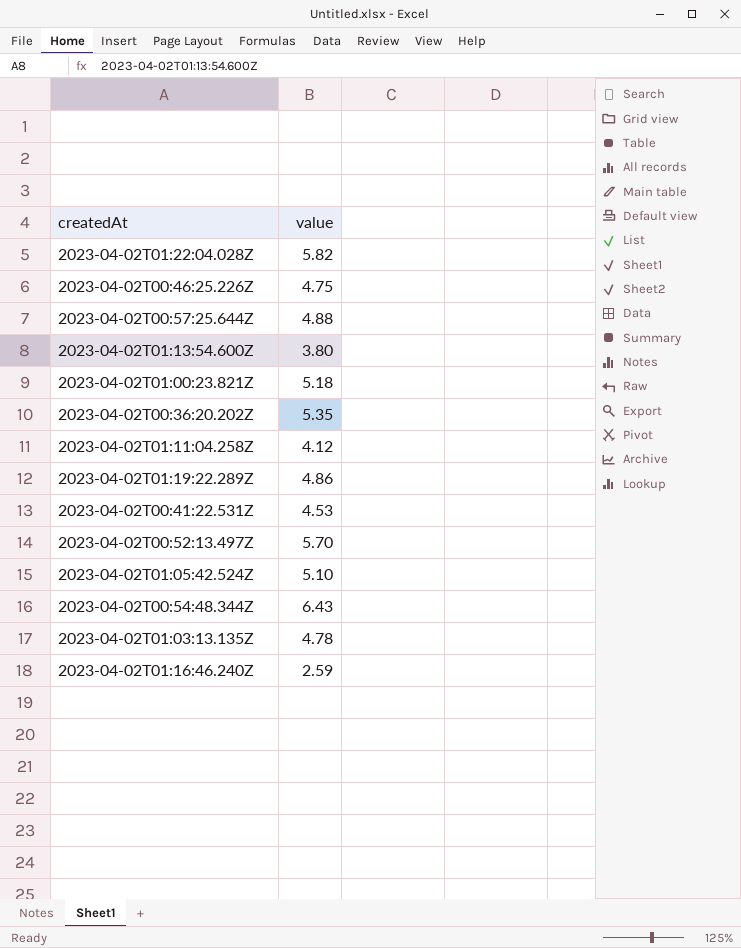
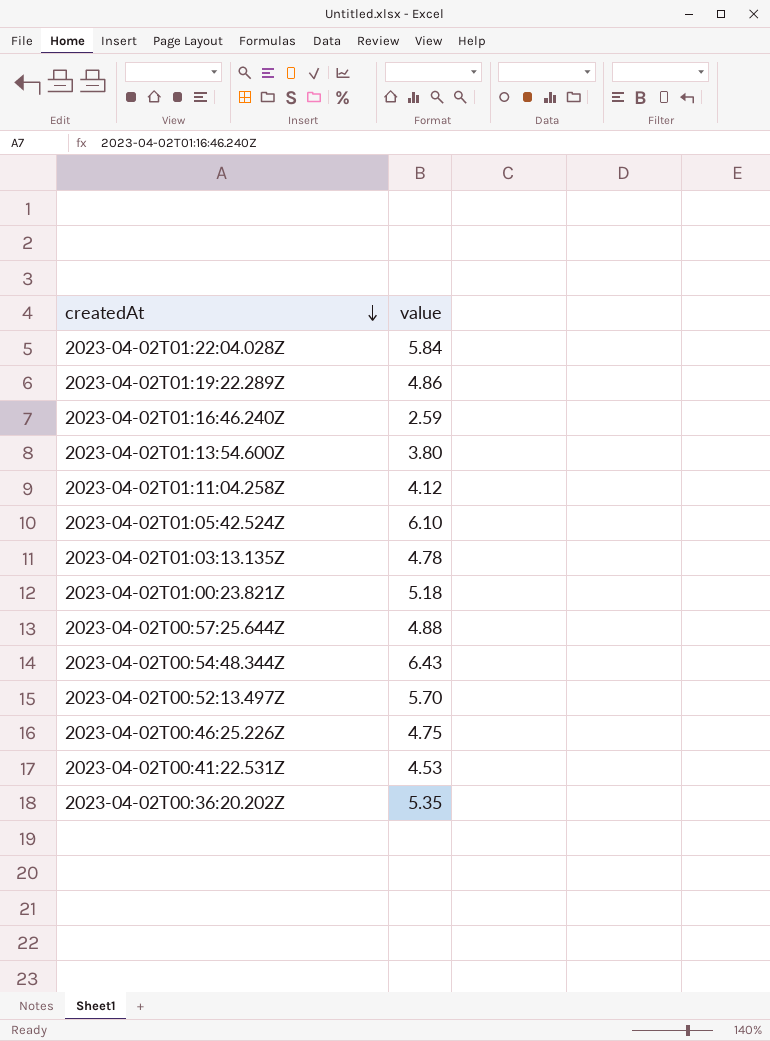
row order: none -> createdAt descending
2023-04-02T01:22:04.028Z | value: 5.82 -> 5.84
2023-04-02T01:05:42.524Z | value: 5.10 -> 6.10

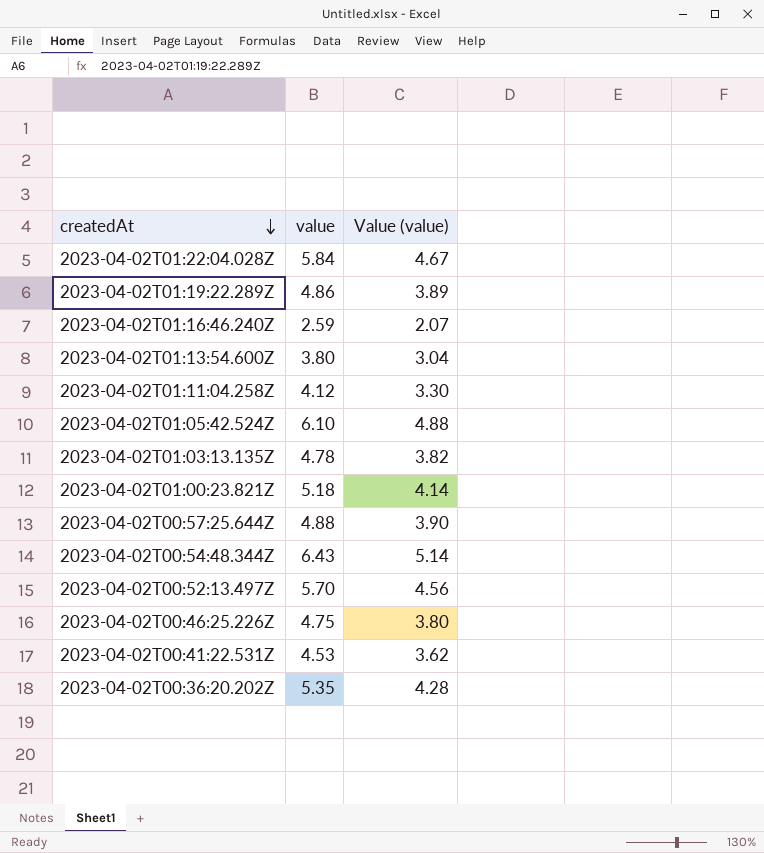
column Value (value) | formula: none -> [value] * 0.8

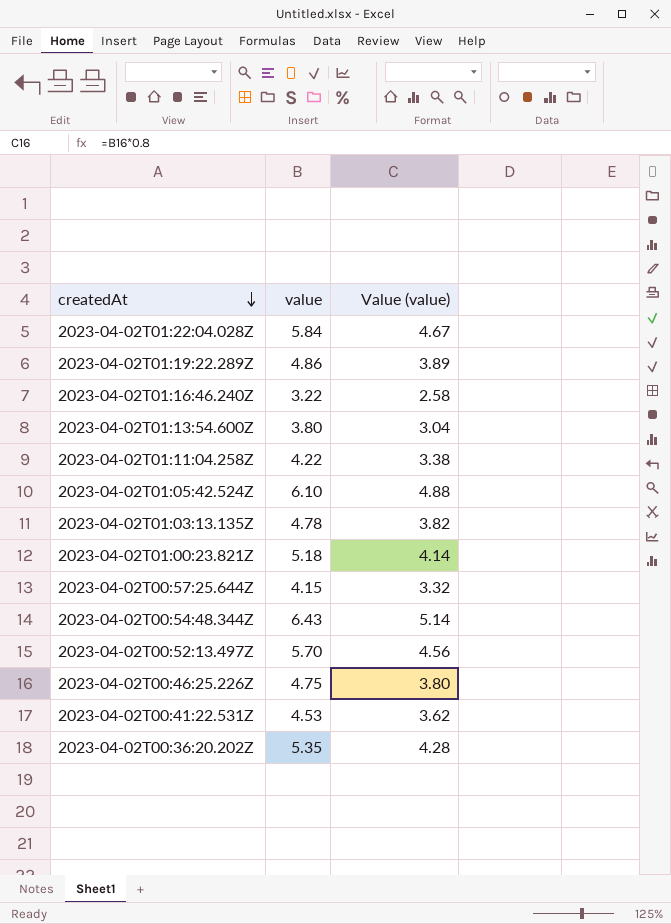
2023-04-02T01:16:46.240Z | value: 2.59 -> 3.22
2023-04-02T01:16:46.240Z | Value (value): 2.07 -> 2.58
2023-04-02T01:11:04.258Z | value: 4.12 -> 4.22
2023-04-02T01:11:04.258Z | Value (value): 3.30 -> 3.38
2023-04-02T00:57:25.644Z | value: 4.88 -> 4.15
2023-04-02T00:57:25.644Z | Value (value): 3.90 -> 3.32

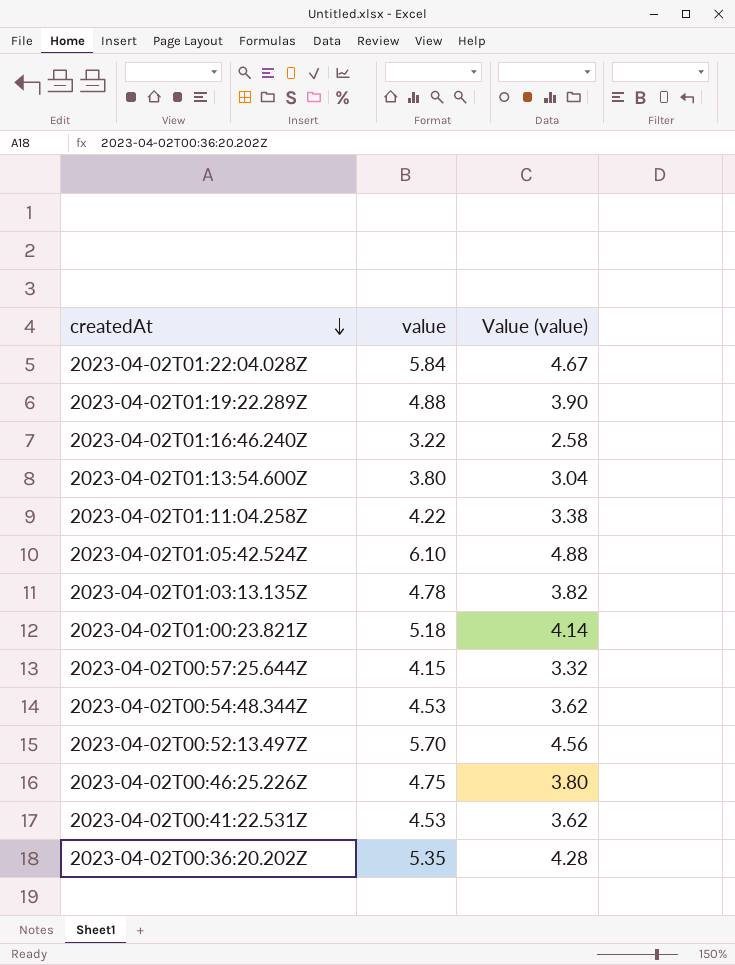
2023-04-02T01:19:22.289Z | value: 4.86 -> 4.88
2023-04-02T01:19:22.289Z | Value (value): 3.89 -> 3.90
2023-04-02T00:54:48.344Z | value: 6.43 -> 4.53
2023-04-02T00:54:48.344Z | Value (value): 5.14 -> 3.62

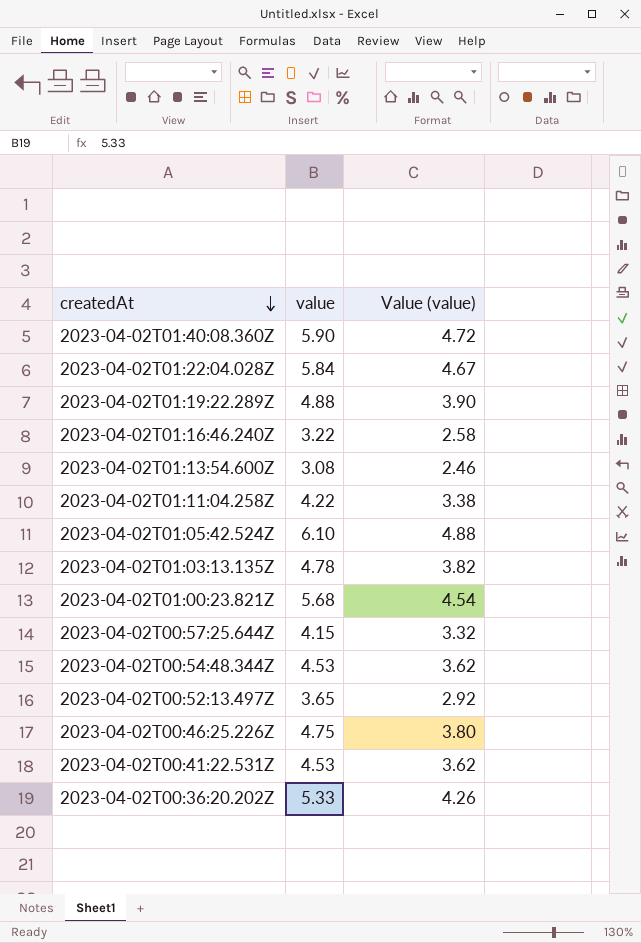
row 2023-04-02T01:40:08.360Z: none -> 5.90 | 4.72
2023-04-02T01:13:54.600Z | value: 3.80 -> 3.08
2023-04-02T01:13:54.600Z | Value (value): 3.04 -> 2.46
2023-04-02T01:00:23.821Z | value: 5.18 -> 5.68
2023-04-02T01:00:23.821Z | Value (value): 4.14 -> 4.54
2023-04-02T00:52:13.497Z | value: 5.70 -> 3.65
2023-04-02T00:52:13.497Z | Value (value): 4.56 -> 2.92
2023-04-02T00:36:20.202Z | value: 5.35 -> 5.33
2023-04-02T00:36:20.202Z | Value (value): 4.28 -> 4.26

